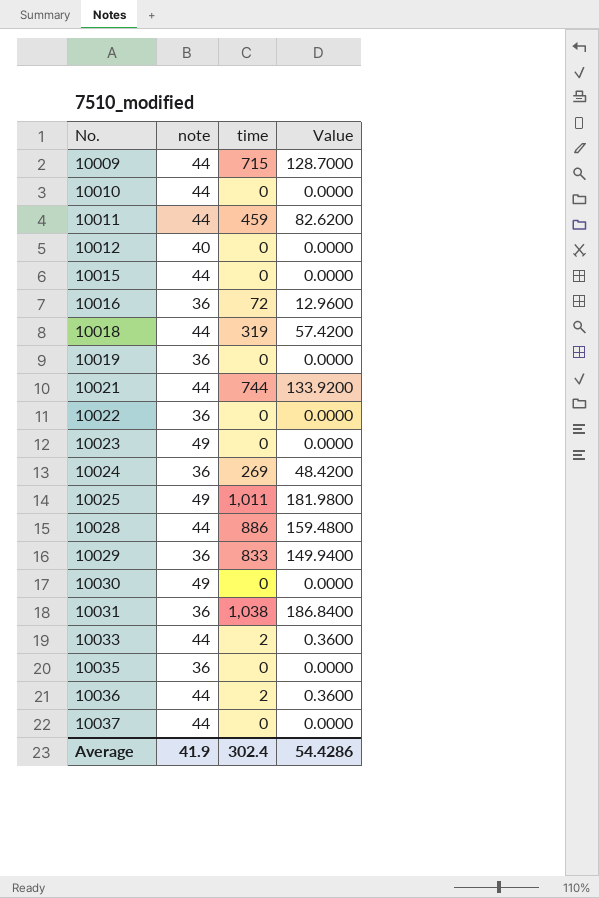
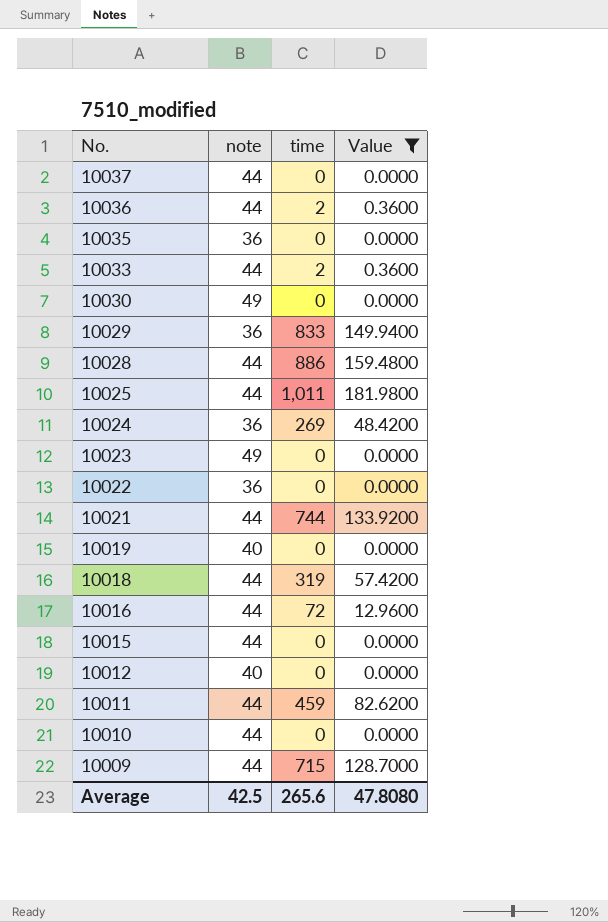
filter: none -> Value != 186.8400
row order: No. ascending -> No. descending
10025 | note: 49 -> 44
10019 | note: 36 -> 40
10016 | note: 36 -> 44
Average | note: 41.9 -> 42.5
Average | time: 302.4 -> 265.6
Average | Value: 54.4286 -> 47.8080

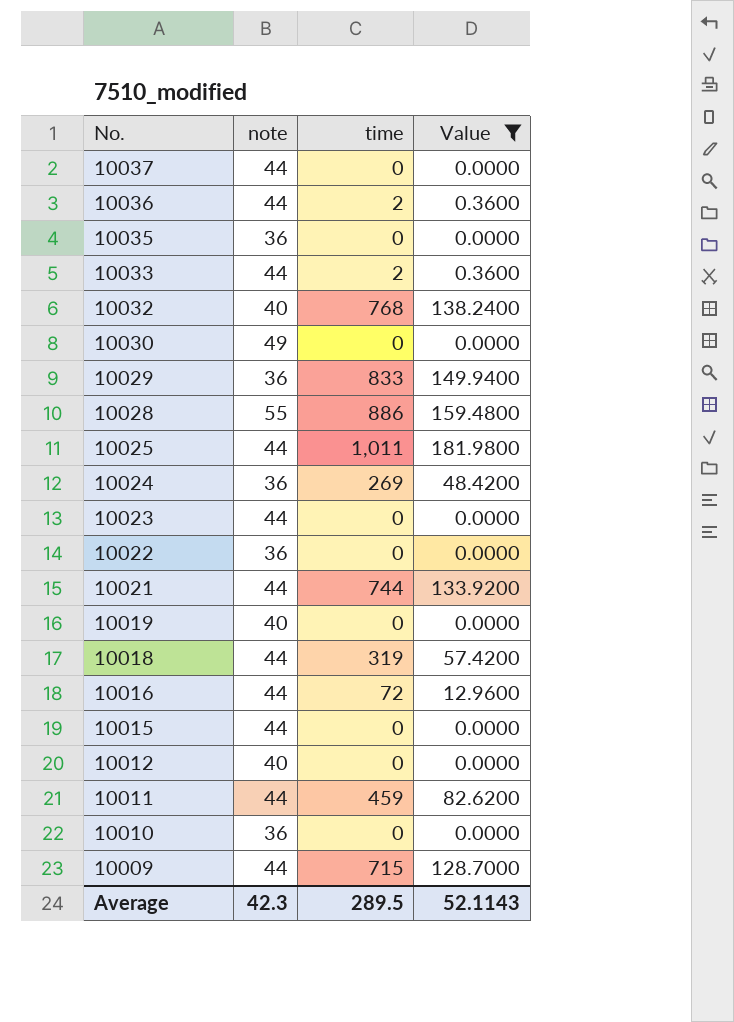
row 10032: none -> 40 | 768 | 138.2400
10028 | note: 44 -> 55
10023 | note: 49 -> 44
10010 | note: 44 -> 36
Average | note: 42.5 -> 42.3
Average | time: 265.6 -> 289.5
Average | Value: 47.8080 -> 52.1143

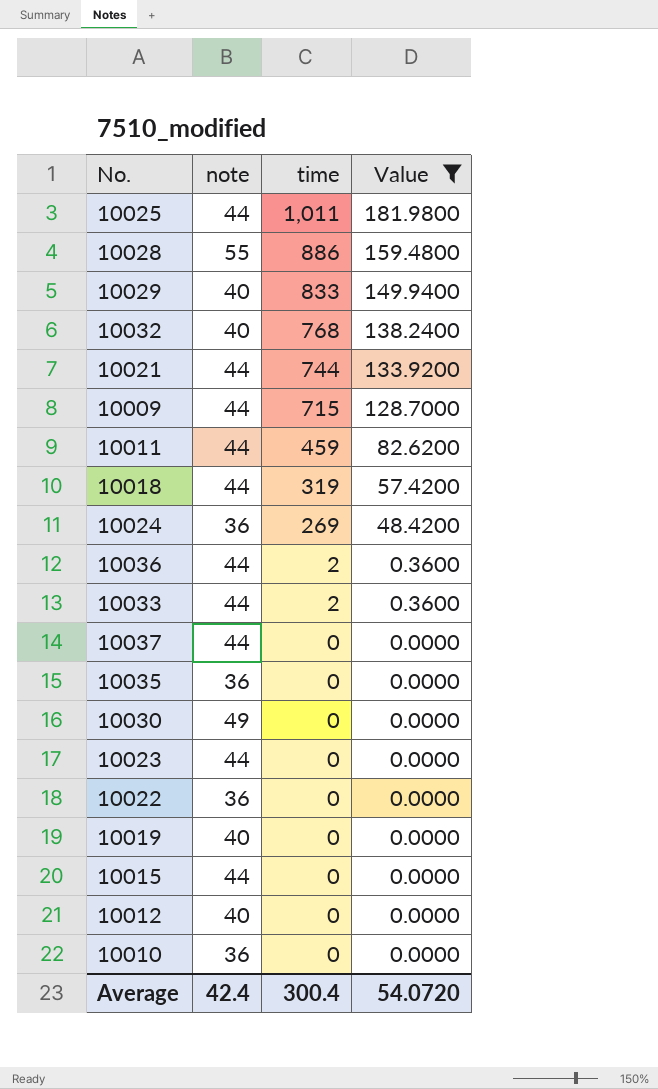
row order: No. descending -> time descending
row 10016: 44 | 72 | 12.9600 -> none
10029 | note: 36 -> 40
Average | note: 42.3 -> 42.4
Average | time: 289.5 -> 300.4
Average | Value: 52.1143 -> 54.0720

